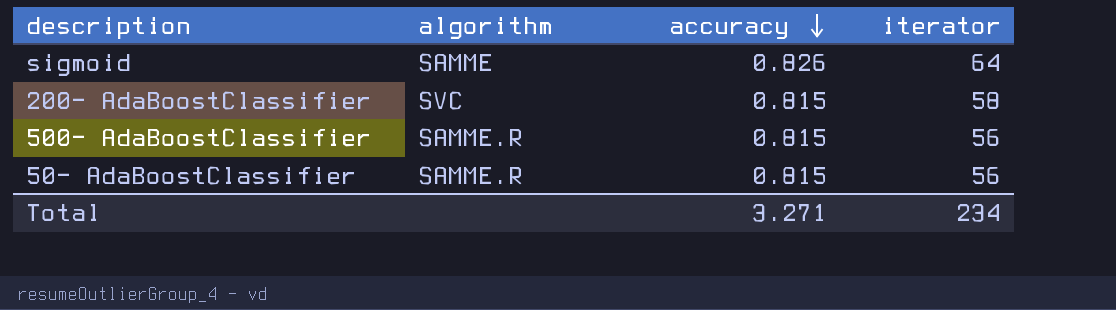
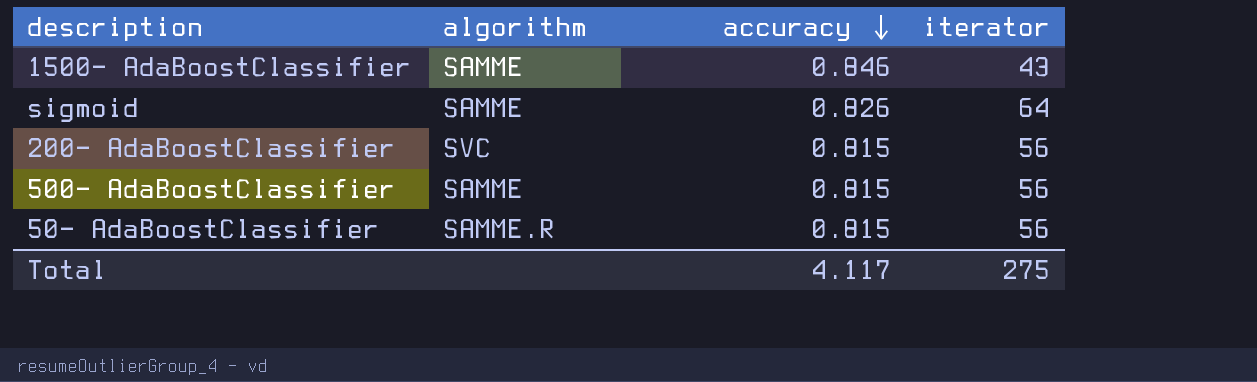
row 1500- AdaBoostClassifier: none -> SAMME | 0.846 | 43
200- AdaBoostClassifier | iterator: 58 -> 56
500- AdaBoostClassifier | algorithm: SAMME.R -> SAMME
Total | accuracy: 3.271 -> 4.117
Total | iterator: 234 -> 275

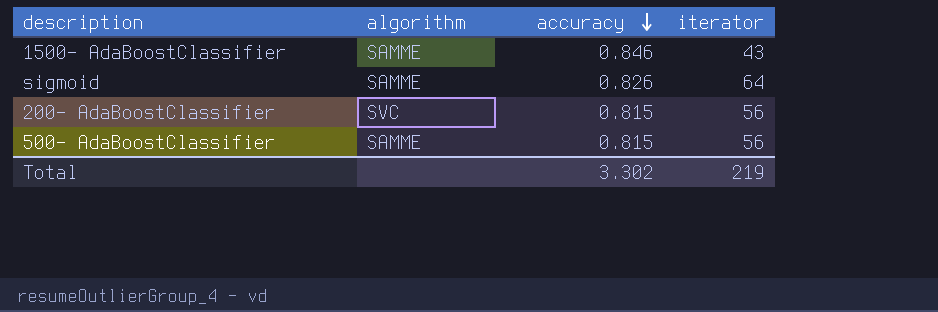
row 50- AdaBoostClassifier: SAMME.R | 0.815 | 56 -> none
Total | accuracy: 4.117 -> 3.302
Total | iterator: 275 -> 219

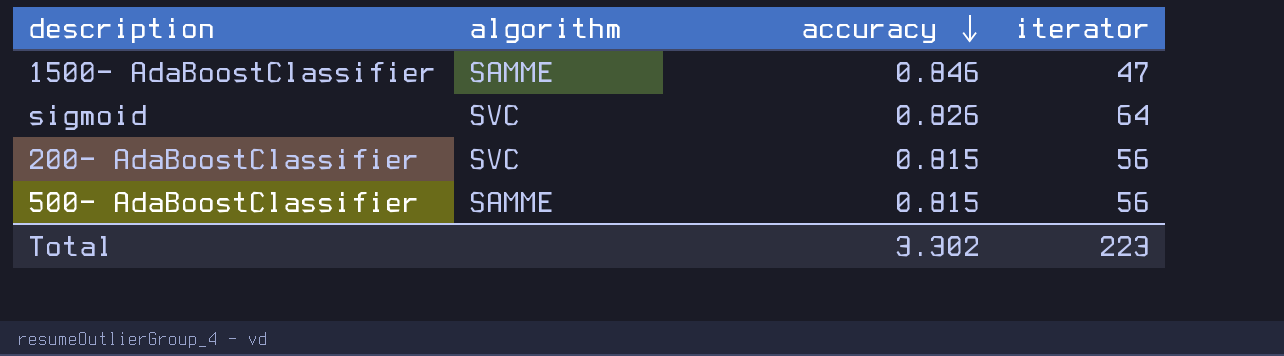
1500- AdaBoostClassifier | iterator: 43 -> 47
sigmoid | algorithm: SAMME -> SVC
Total | iterator: 219 -> 223

